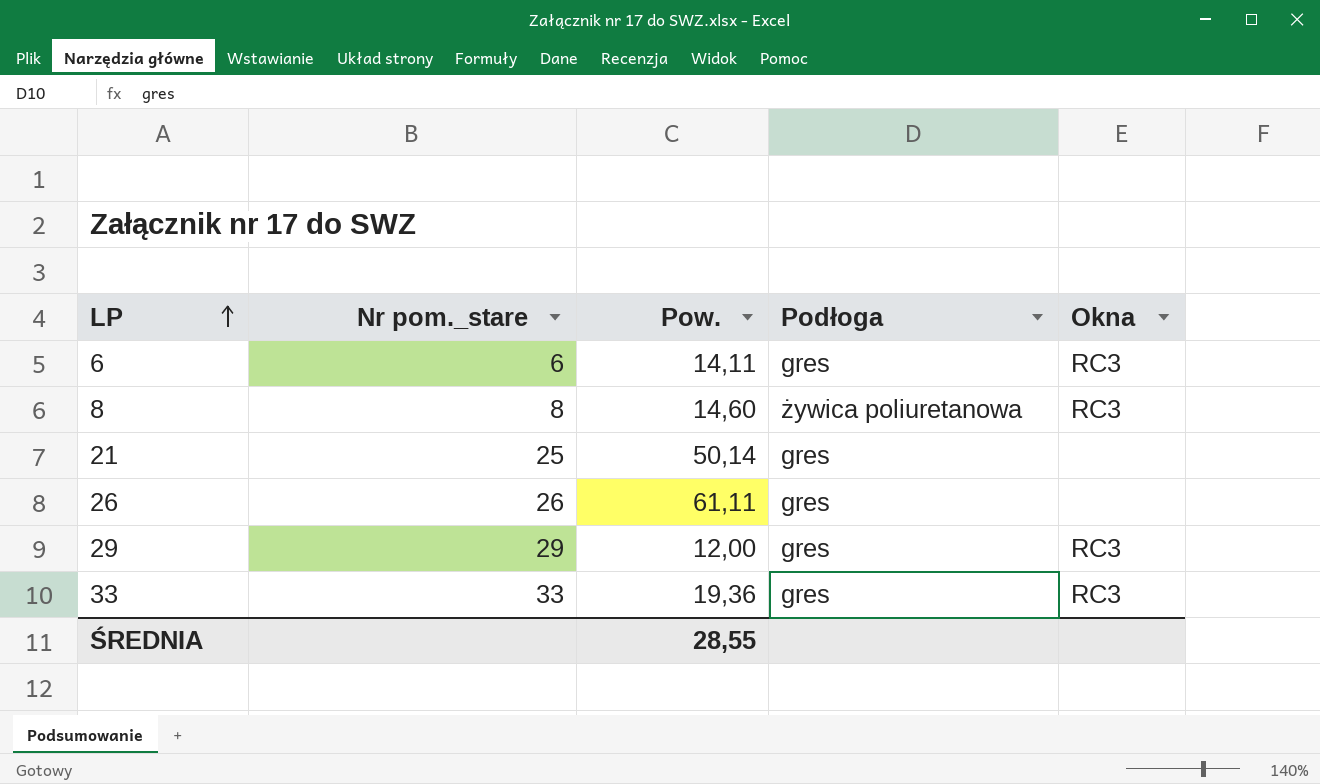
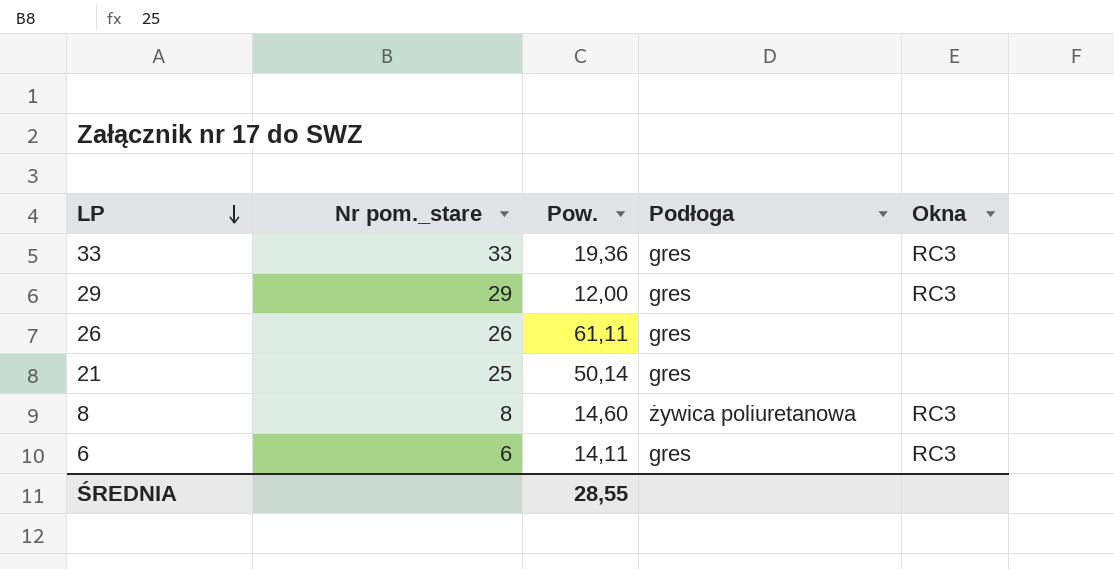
row order: LP ascending -> LP descending

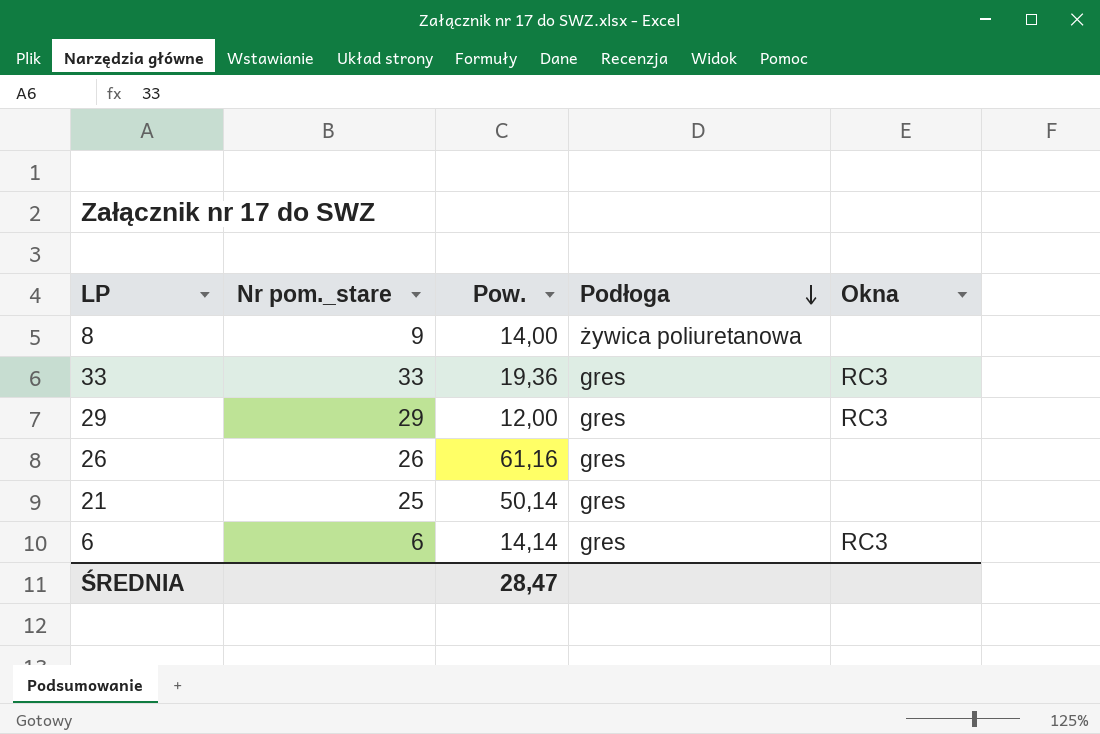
row order: LP descending -> Podłoga descending
8 | Nr pom._stare: 8 -> 9
8 | Pow.: 14,60 -> 14,00
8 | Okna: RC3 -> none
26 | Pow.: 61,11 -> 61,16
6 | Pow.: 14,11 -> 14,14
ŚREDNIA | Pow.: 28,55 -> 28,47

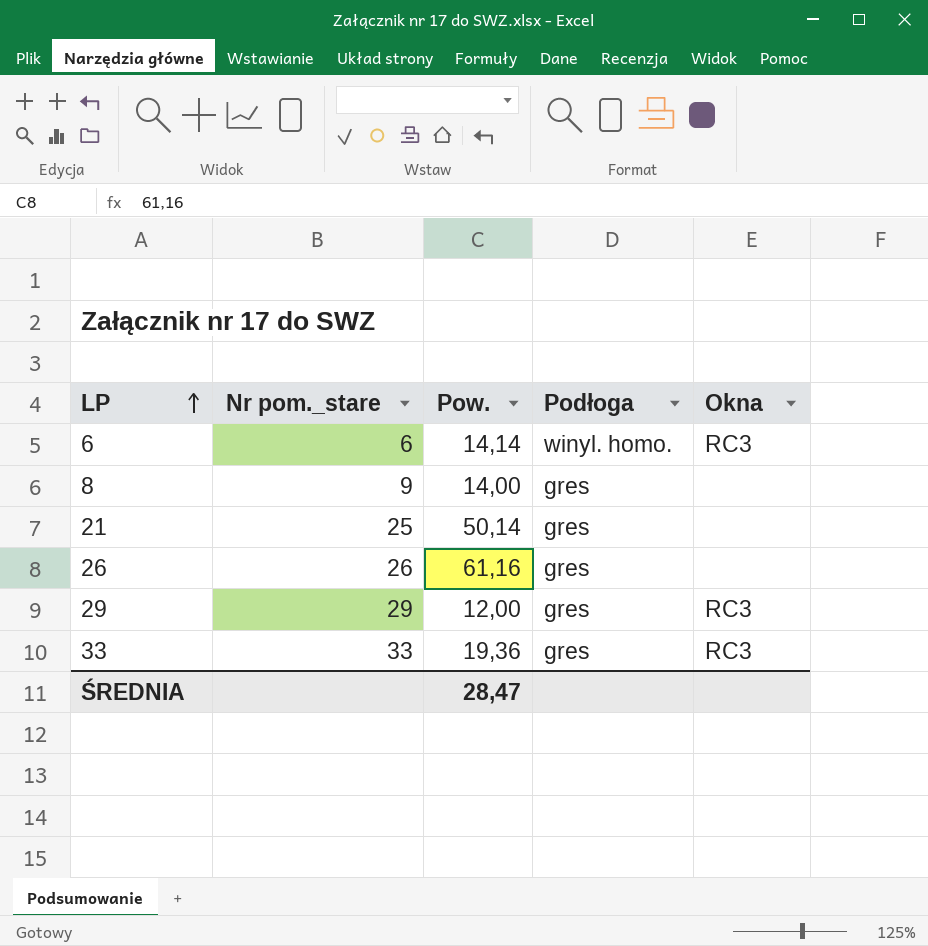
row order: Podłoga descending -> LP ascending
6 | Podłoga: gres -> winyl. homo.
8 | Podłoga: żywica poliuretanowa -> gres

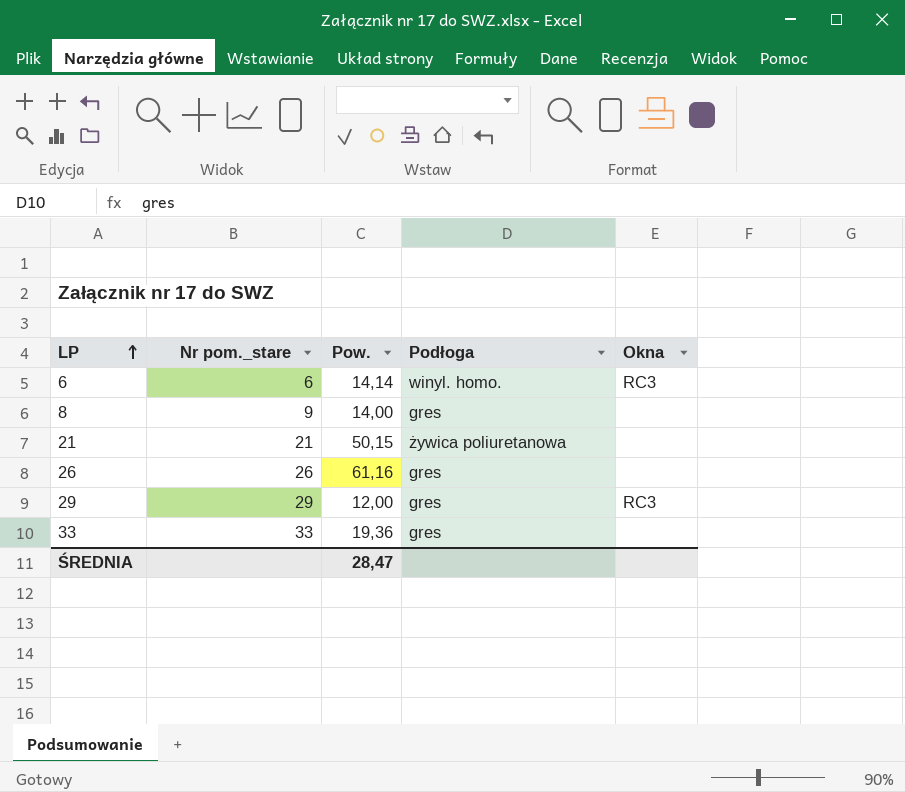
21 | Nr pom._stare: 25 -> 21
21 | Pow.: 50,14 -> 50,15
21 | Podłoga: gres -> żywica poliuretanowa
33 | Okna: RC3 -> none

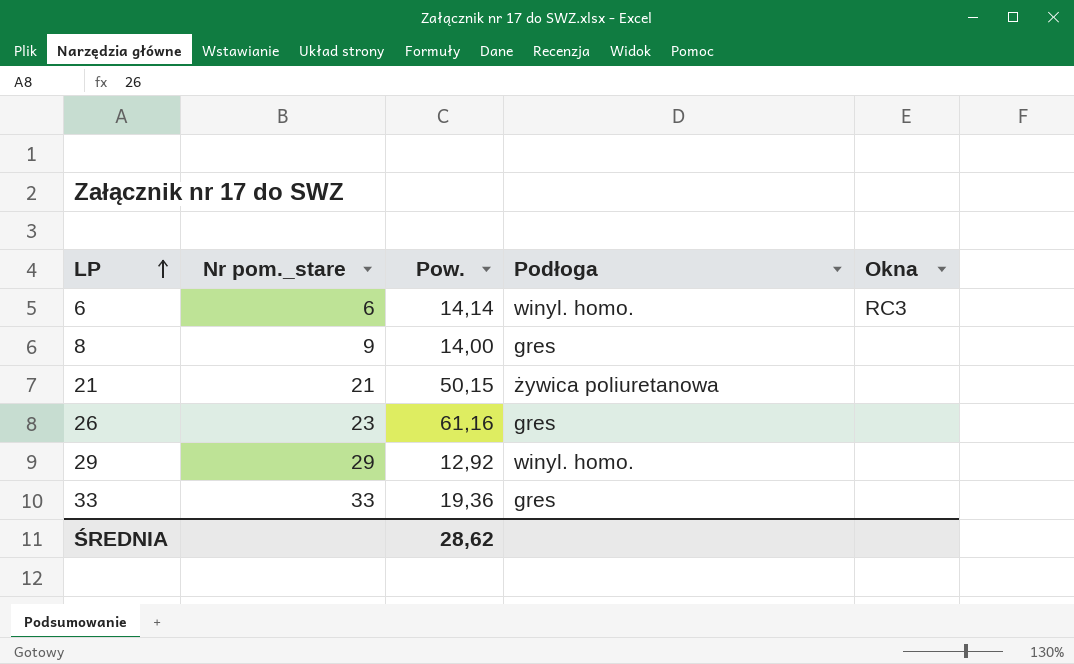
26 | Nr pom._stare: 26 -> 23
29 | Pow.: 12,00 -> 12,92
29 | Podłoga: gres -> winyl. homo.
29 | Okna: RC3 -> none
ŚREDNIA | Pow.: 28,47 -> 28,62

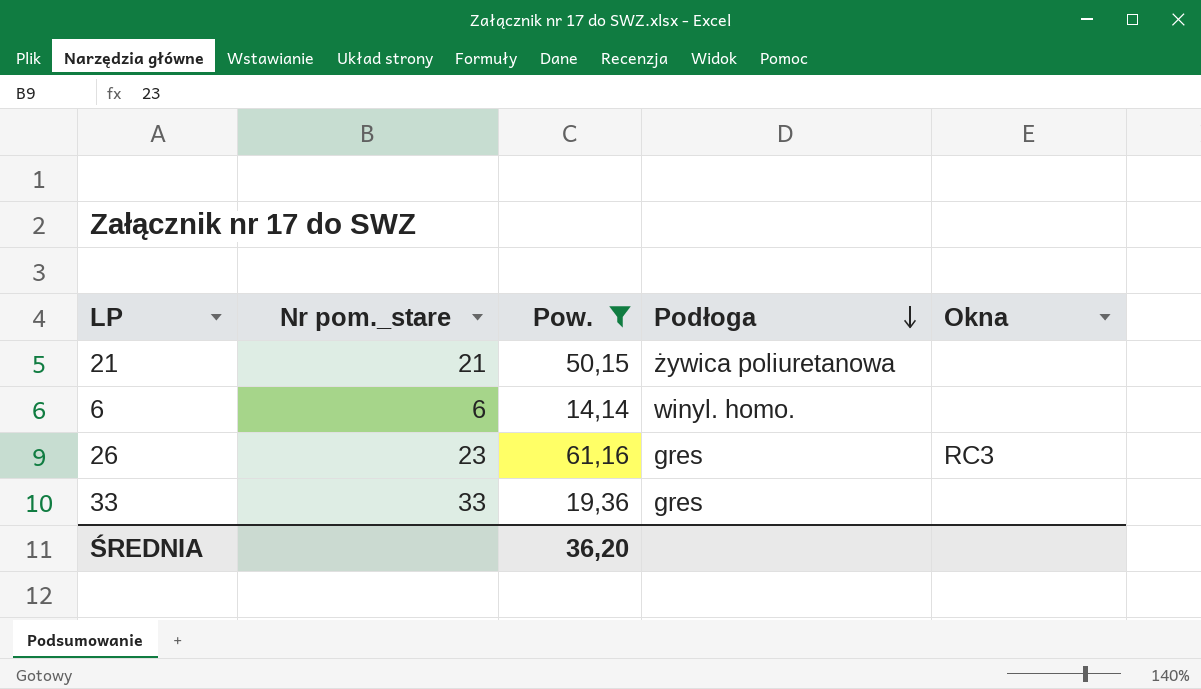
filter: none -> Pow. >= 14,14
row order: LP ascending -> Podłoga descending
6 | Okna: RC3 -> none
26 | Okna: none -> RC3
ŚREDNIA | Pow.: 28,62 -> 36,20

